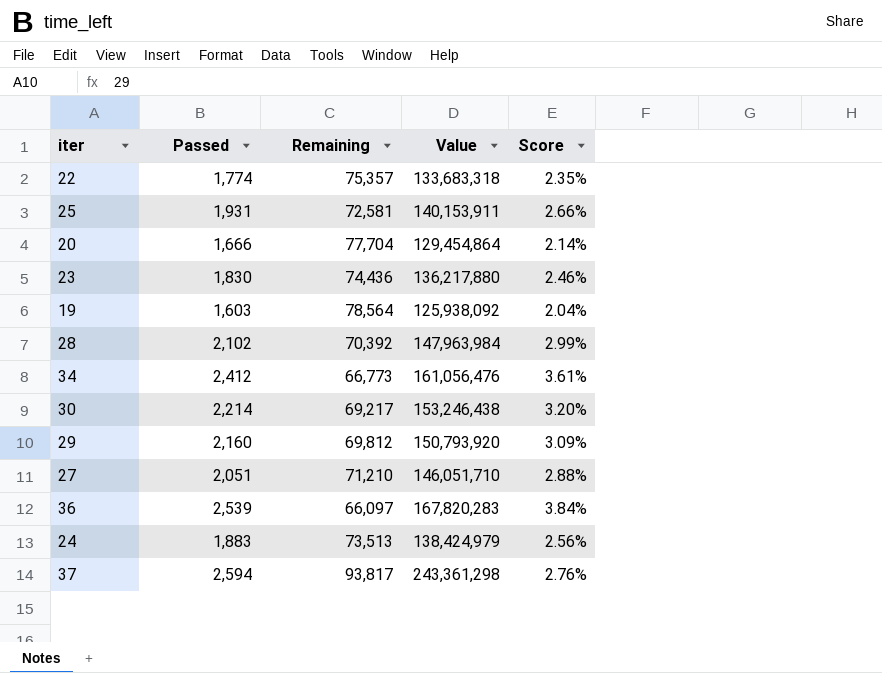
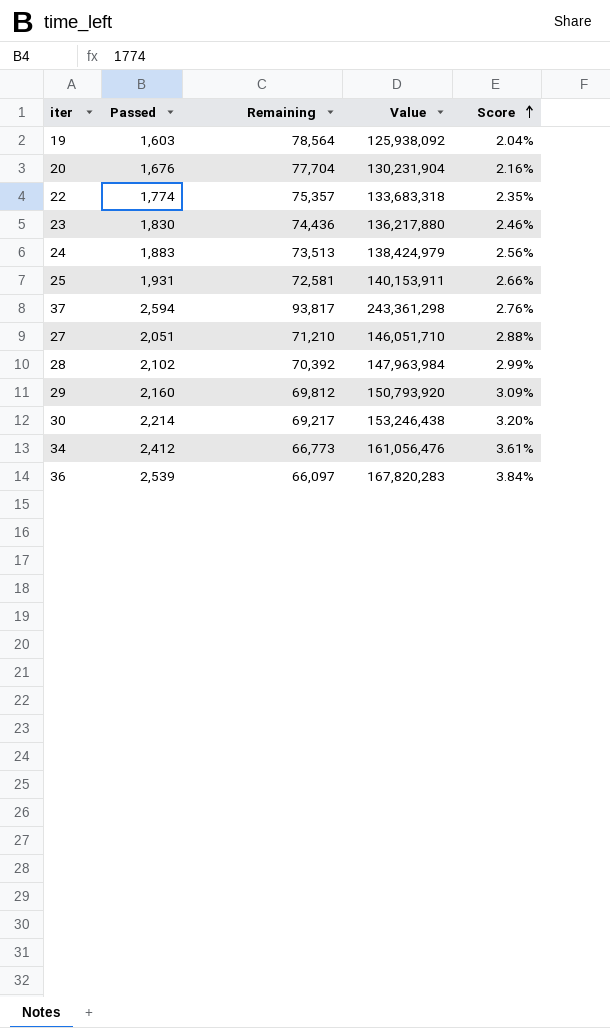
row order: none -> Score ascending
20 | Passed: 1,666 -> 1,676
20 | Value: 129,454,864 -> 130,231,904
20 | Score: 2.14% -> 2.16%

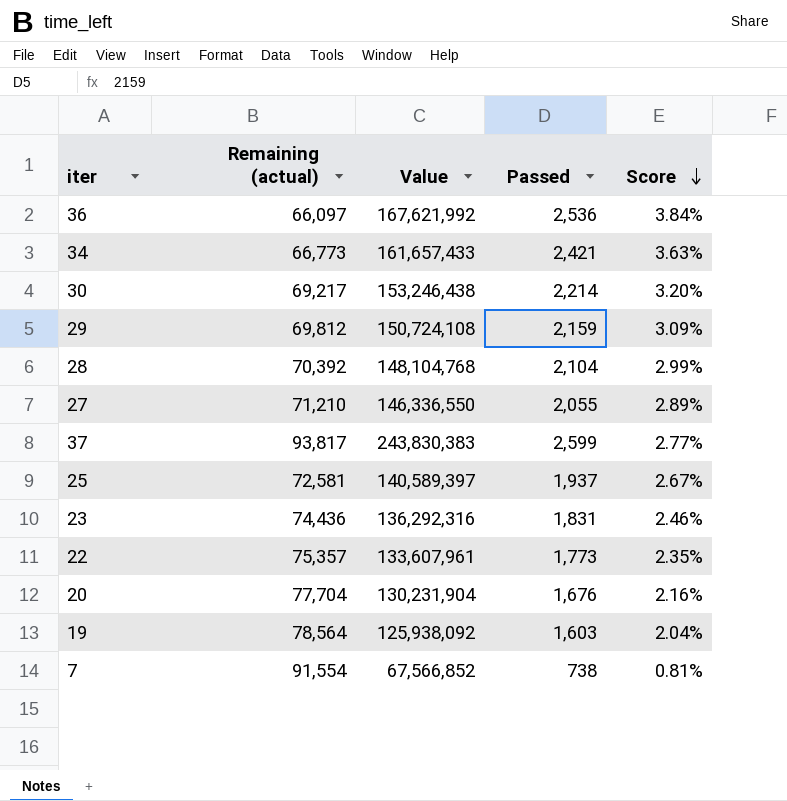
row order: Score ascending -> Score descending
column name: Remaining -> Remaining (actual)
column Passed | position: 2 -> 4
row 24: 1,883 | 73,513 | 138,424,979 | 2.56% -> none
36 | Value: 167,820,283 -> 167,621,992
36 | Passed: 2,539 -> 2,536
34 | Value: 161,056,476 -> 161,657,433
34 | Passed: 2,412 -> 2,421
34 | Score: 3.61% -> 3.63%
29 | Value: 150,793,920 -> 150,724,108
29 | Passed: 2,160 -> 2,159
28 | Value: 147,963,984 -> 148,104,768
28 | Passed: 2,102 -> 2,104
27 | Value: 146,051,710 -> 146,336,550
27 | Passed: 2,051 -> 2,055
27 | Score: 2.88% -> 2.89%
37 | Value: 243,361,298 -> 243,830,383
37 | Passed: 2,594 -> 2,599
37 | Score: 2.76% -> 2.77%
25 | Value: 140,153,911 -> 140,589,397
25 | Passed: 1,931 -> 1,937
25 | Score: 2.66% -> 2.67%
23 | Value: 136,217,880 -> 136,292,316
23 | Passed: 1,830 -> 1,831
22 | Value: 133,683,318 -> 133,607,961
22 | Passed: 1,774 -> 1,773
row 7: none -> 91,554 | 67,566,852 | 738 | 0.81%

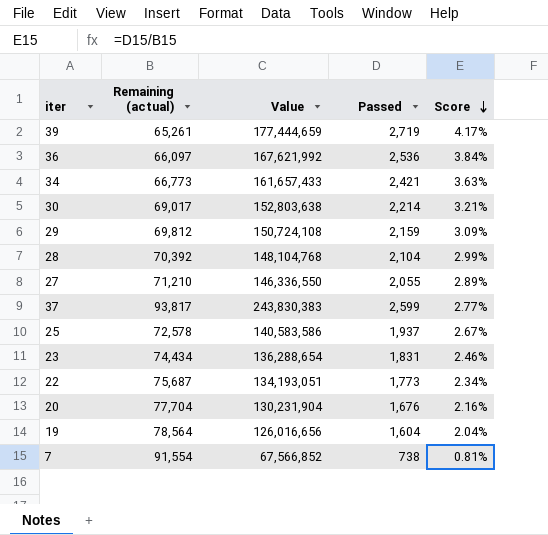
row 39: none -> 65,261 | 177,444,659 | 2,719 | 4.17%
30 | Remaining (actual): 69,217 -> 69,017
30 | Value: 153,246,438 -> 152,803,638
30 | Score: 3.20% -> 3.21%
25 | Remaining (actual): 72,581 -> 72,578
25 | Value: 140,589,397 -> 140,583,586
23 | Remaining (actual): 74,436 -> 74,434
23 | Value: 136,292,316 -> 136,288,654
22 | Remaining (actual): 75,357 -> 75,687
22 | Value: 133,607,961 -> 134,193,051
22 | Score: 2.35% -> 2.34%
19 | Value: 125,938,092 -> 126,016,656
19 | Passed: 1,603 -> 1,604

